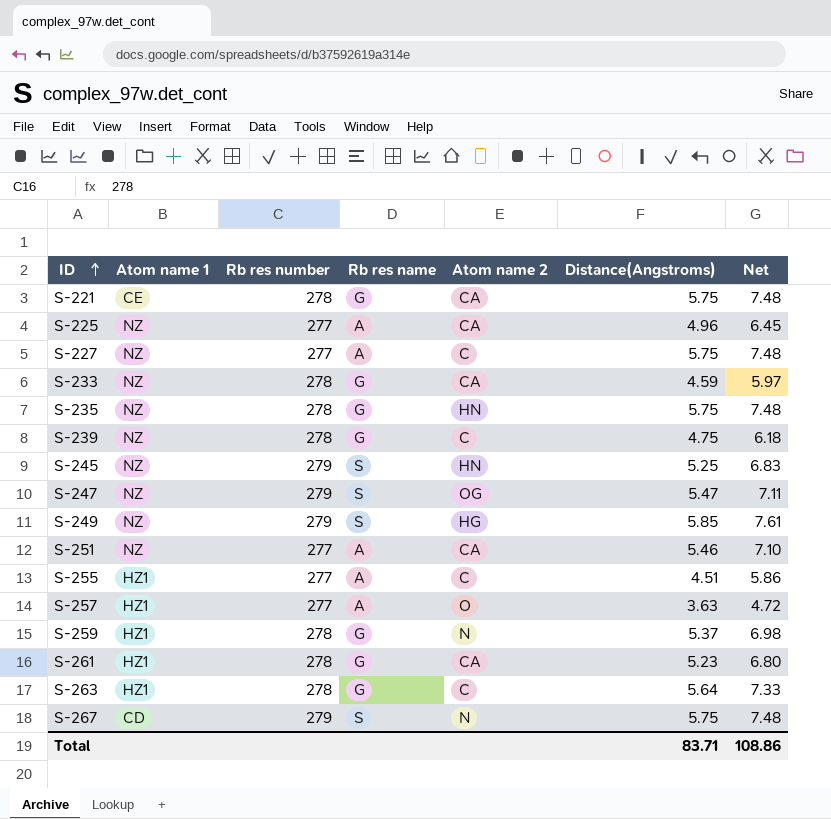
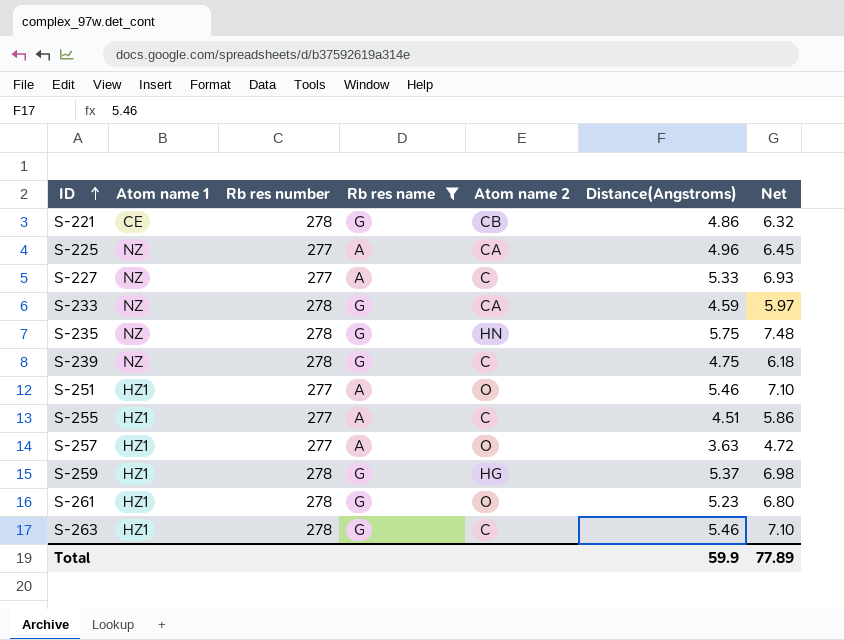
filter: none -> Rb res name != S
S-221 | Atom name 2: CA -> CB
S-221 | Distance(Angstroms): 5.75 -> 4.86
S-221 | Net: 7.48 -> 6.32
S-227 | Distance(Angstroms): 5.75 -> 5.33
S-227 | Net: 7.48 -> 6.93
S-251 | Atom name 1: NZ -> HZ1
S-251 | Atom name 2: CA -> O
S-259 | Atom name 2: N -> HG
S-261 | Atom name 2: CA -> O
S-263 | Distance(Angstroms): 5.64 -> 5.46
S-263 | Net: 7.33 -> 7.10
Total | Distance(Angstroms): 83.71 -> 59.9
Total | Net: 108.86 -> 77.89

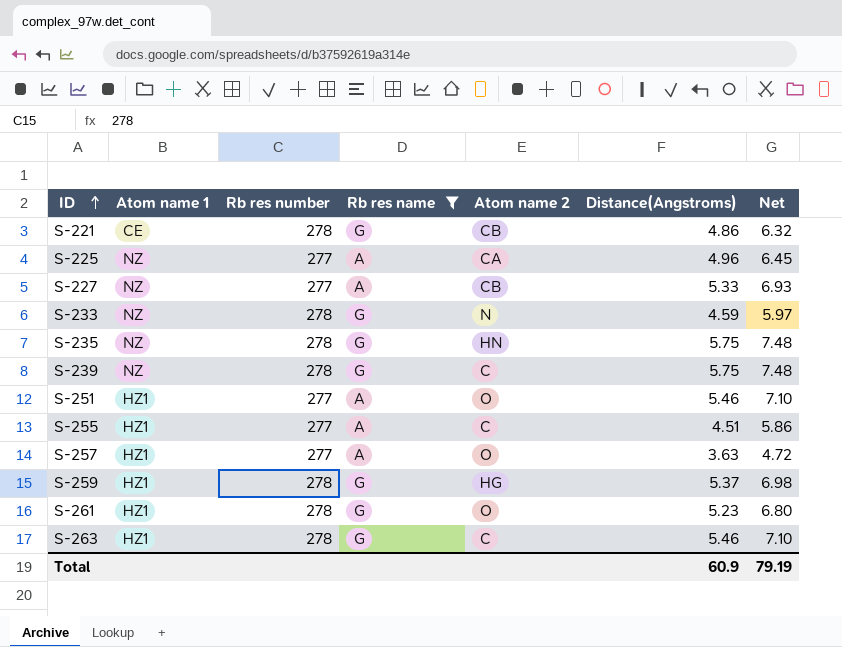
S-227 | Atom name 2: C -> CB
S-233 | Atom name 2: CA -> N
S-239 | Distance(Angstroms): 4.75 -> 5.75
S-239 | Net: 6.18 -> 7.48
Total | Distance(Angstroms): 59.9 -> 60.9
Total | Net: 77.89 -> 79.19

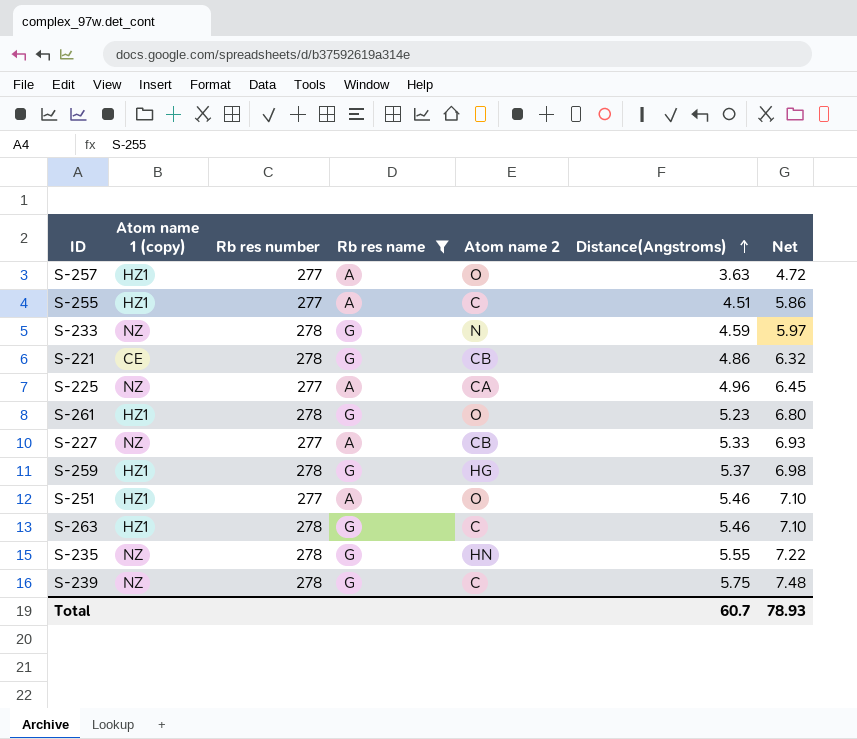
row order: ID ascending -> Distance(Angstroms) ascending
column name: Atom name 1 -> Atom name 1 (copy)
S-235 | Distance(Angstroms): 5.75 -> 5.55
S-235 | Net: 7.48 -> 7.22
Total | Distance(Angstroms): 60.9 -> 60.7
Total | Net: 79.19 -> 78.93

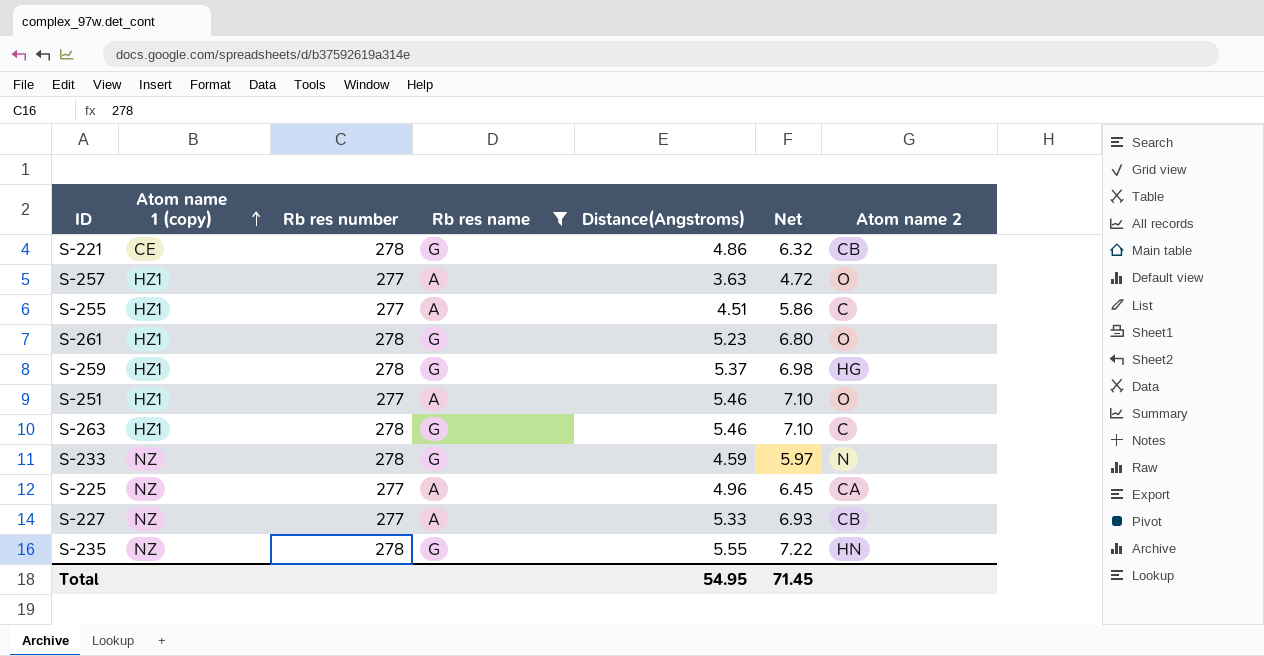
row order: Distance(Angstroms) ascending -> Atom name 1 (copy) ascending
column Atom name 2 | position: 5 -> 7
row S-239: NZ | 278 | G | C | 5.75 | 7.48 -> none
Total | Distance(Angstroms): 60.7 -> 54.95
Total | Net: 78.93 -> 71.45

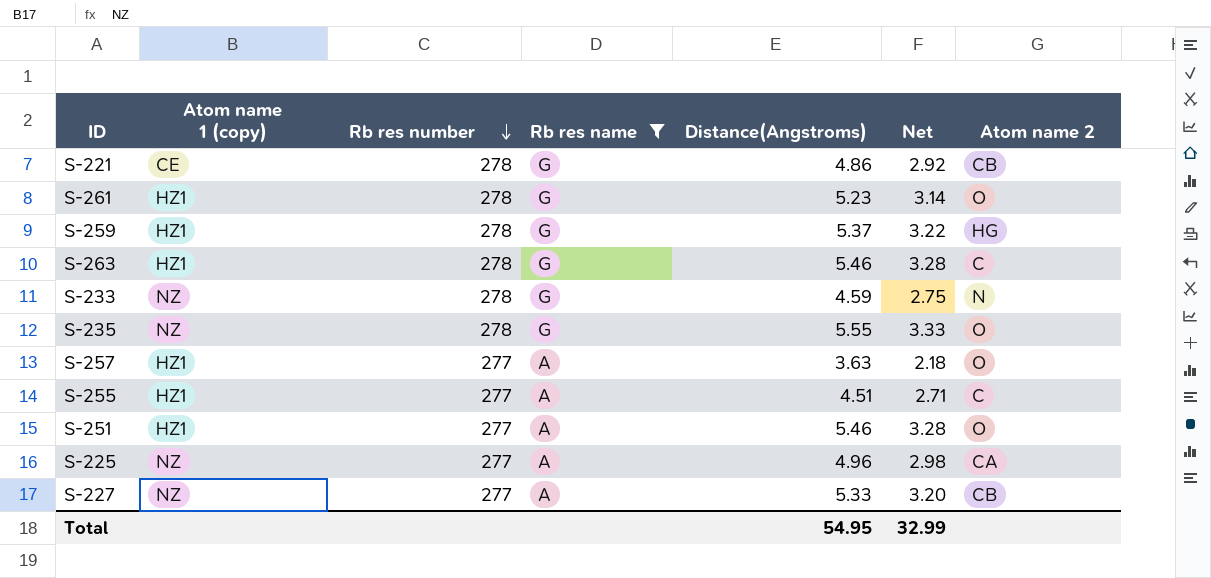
row order: Atom name 1 (copy) ascending -> Rb res number descending
column Net | formula: [Distance(Angstroms)] * 1.3 -> [Distance(Angstroms)] * 0.6
S-235 | Atom name 2: HN -> O
Total | Net: 71.45 -> 32.99

